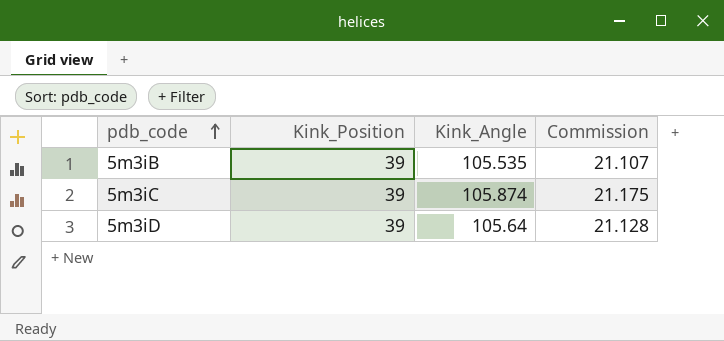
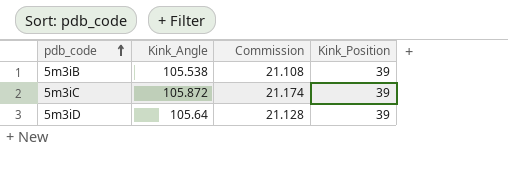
column Kink_Position | position: 2 -> 4
5m3iB | Kink_Angle: 105.535 -> 105.538
5m3iB | Commission: 21.107 -> 21.108
5m3iC | Kink_Angle: 105.874 -> 105.872
5m3iC | Commission: 21.175 -> 21.174

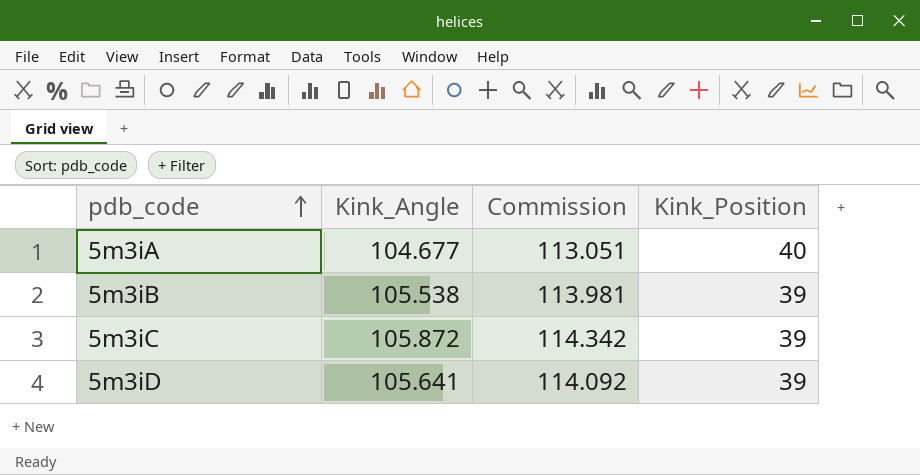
column Commission | formula: [Kink_Angle] * 0.2 -> [Kink_Angle] * 1.08
row 5m3iA: none -> 104.677 | 113.051 | 40
5m3iD | Kink_Angle: 105.64 -> 105.641

